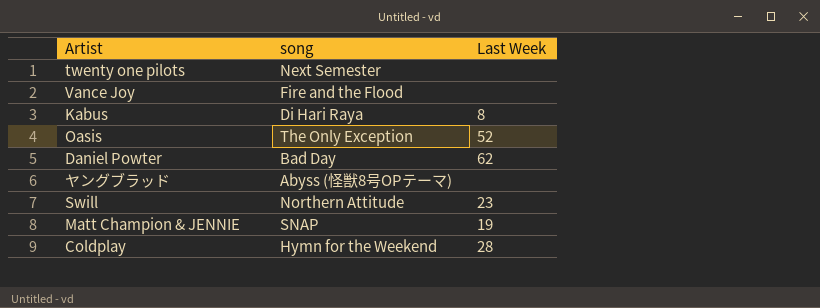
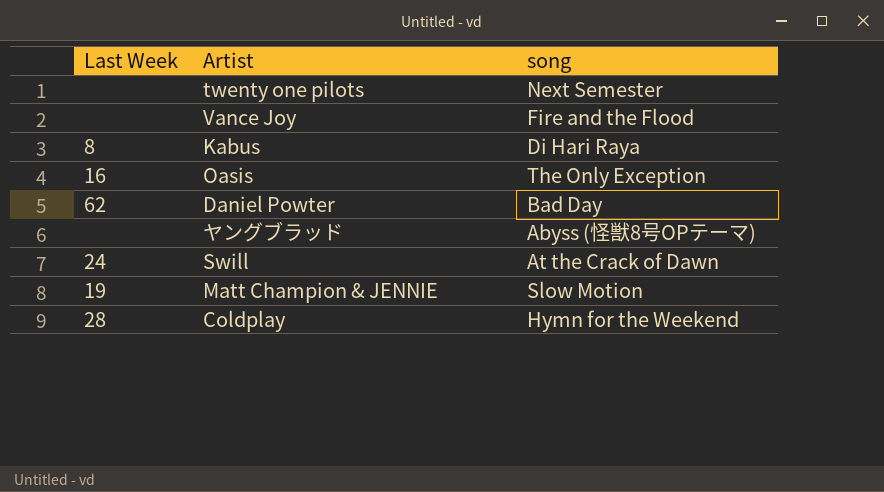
column Last Week | position: 3 -> 1
Oasis | Last Week: 52 -> 16
Swill | Last Week: 23 -> 24
Swill | song: Northern Attitude -> At the Crack of Dawn
Matt Champion & JENNIE | song: SNAP -> Slow Motion

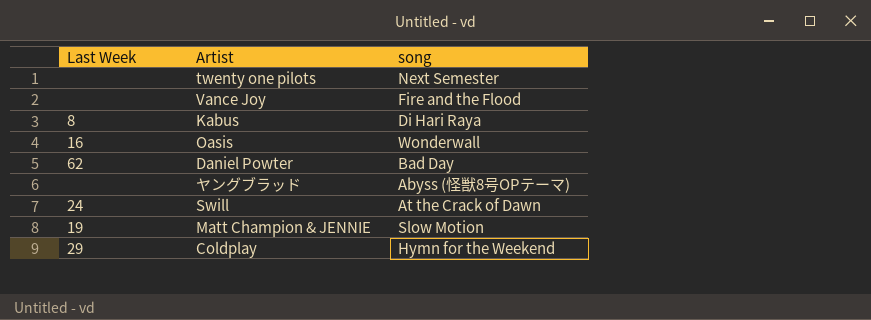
Oasis | song: The Only Exception -> Wonderwall
Coldplay | Last Week: 28 -> 29

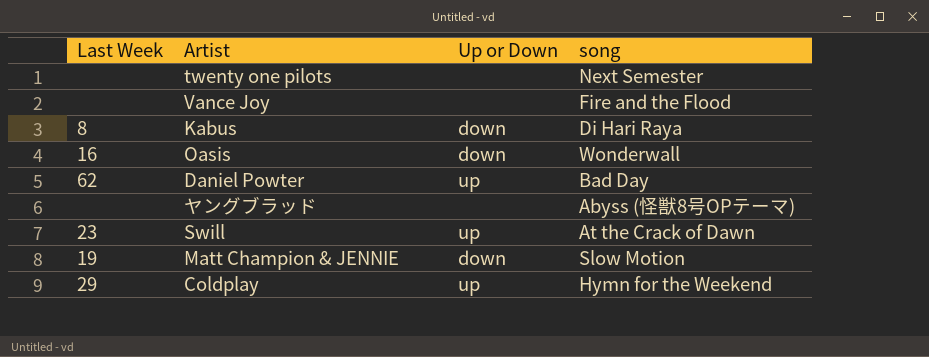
column Up or Down | position: none -> 3
Swill | Last Week: 24 -> 23

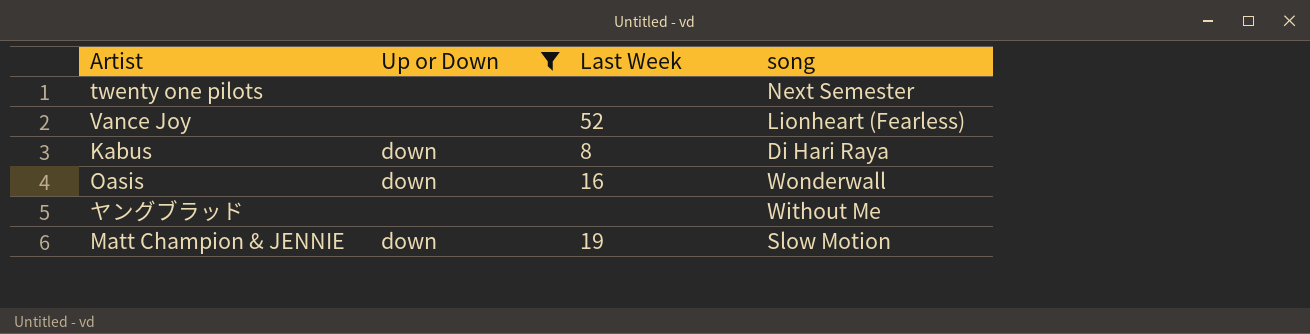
filter: none -> Up or Down != up
column Last Week | position: 1 -> 3
Vance Joy | Last Week: none -> 52
Vance Joy | song: Fire and the Flood -> Lionheart (Fearless)
ヤングブラッド | song: Abyss (怪獣8号OPテーマ) -> Without Me

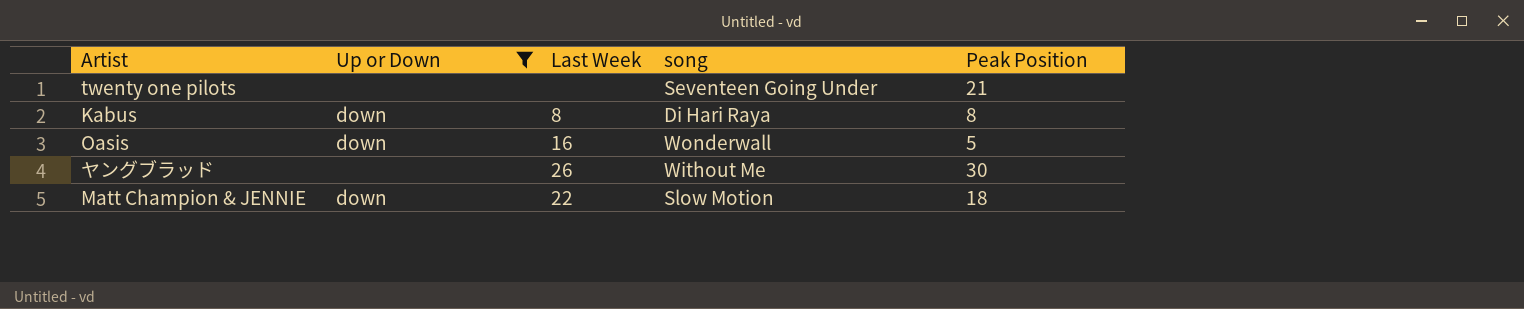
column Peak Position | position: none -> 5
row Vance Joy: none | 52 | Lionheart (Fearless) -> none
twenty one pilots | song: Next Semester -> Seventeen Going Under
ヤングブラッド | Last Week: none -> 26
Matt Champion & JENNIE | Last Week: 19 -> 22

